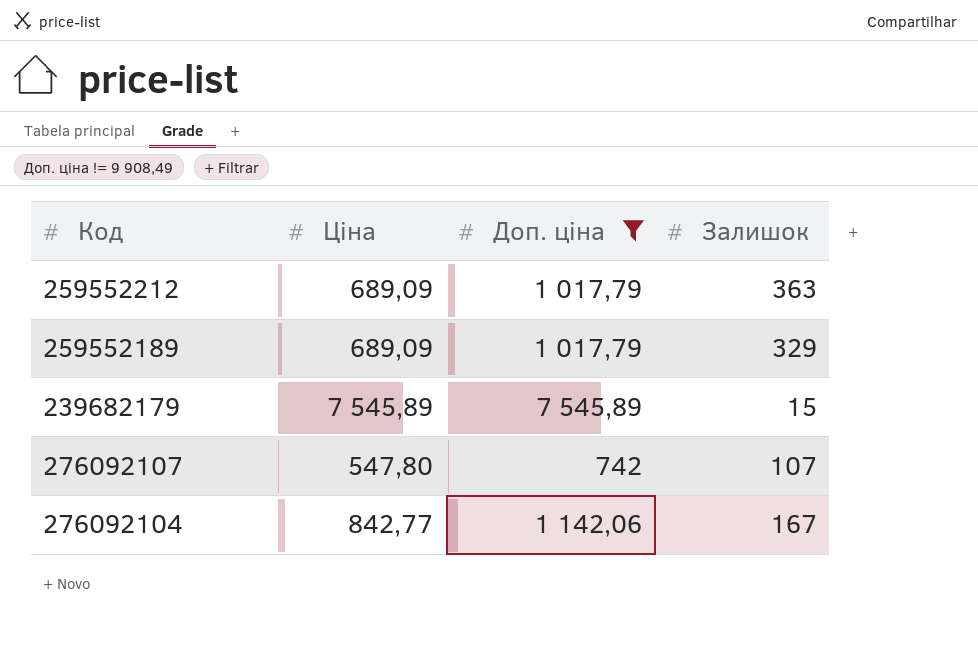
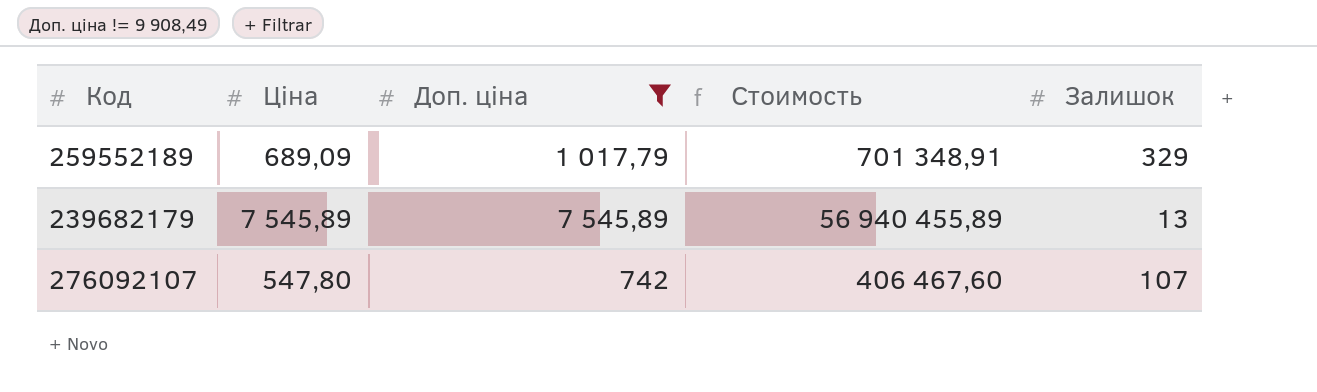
column Стоимость | formula: none -> [Ціна] * [Доп. ціна]
row 259552212: 689,09 | 1 017,79 | 363 -> none
row 276092104: 842,77 | 1 142,06 | 167 -> none
239682179 | Залишок: 15 -> 13

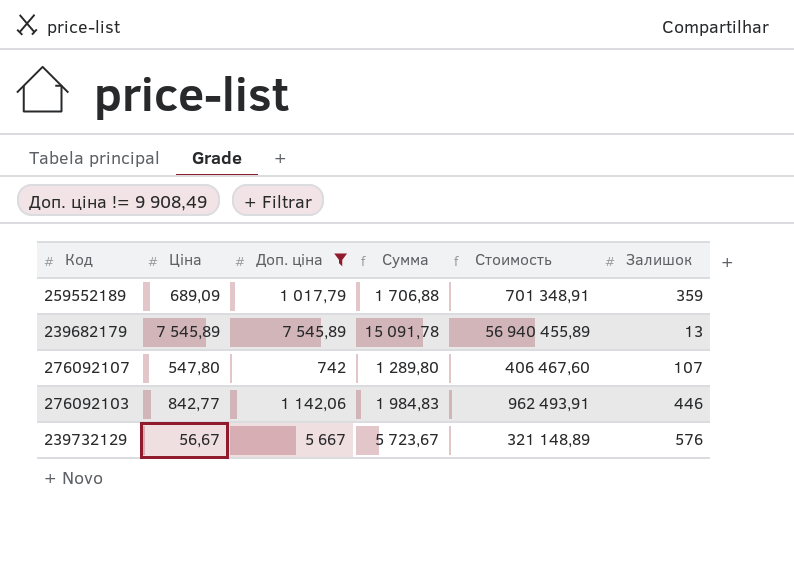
column Сумма | formula: none -> [Ціна] + [Доп. ціна]
259552189 | Залишок: 329 -> 359
row 276092103: none -> 842,77 | 1 142,06 | 1 984,83 | 962 493,91 | 446
row 239732129: none -> 56,67 | 5 667 | 5 723,67 | 321 148,89 | 576

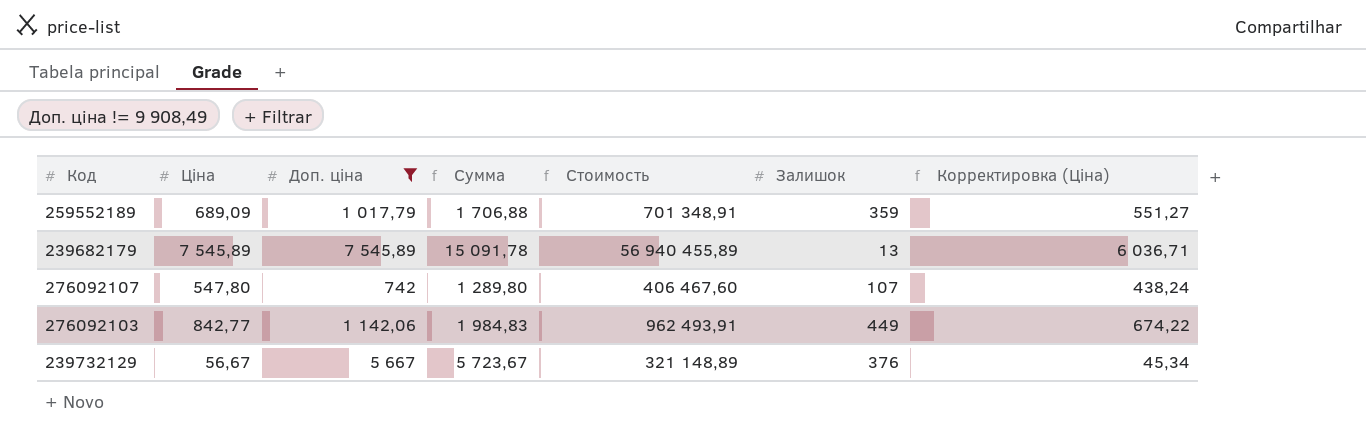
column Корректировка (Ціна) | formula: none -> [Ціна] * 0,8
276092103 | Залишок: 446 -> 449
239732129 | Залишок: 576 -> 376

